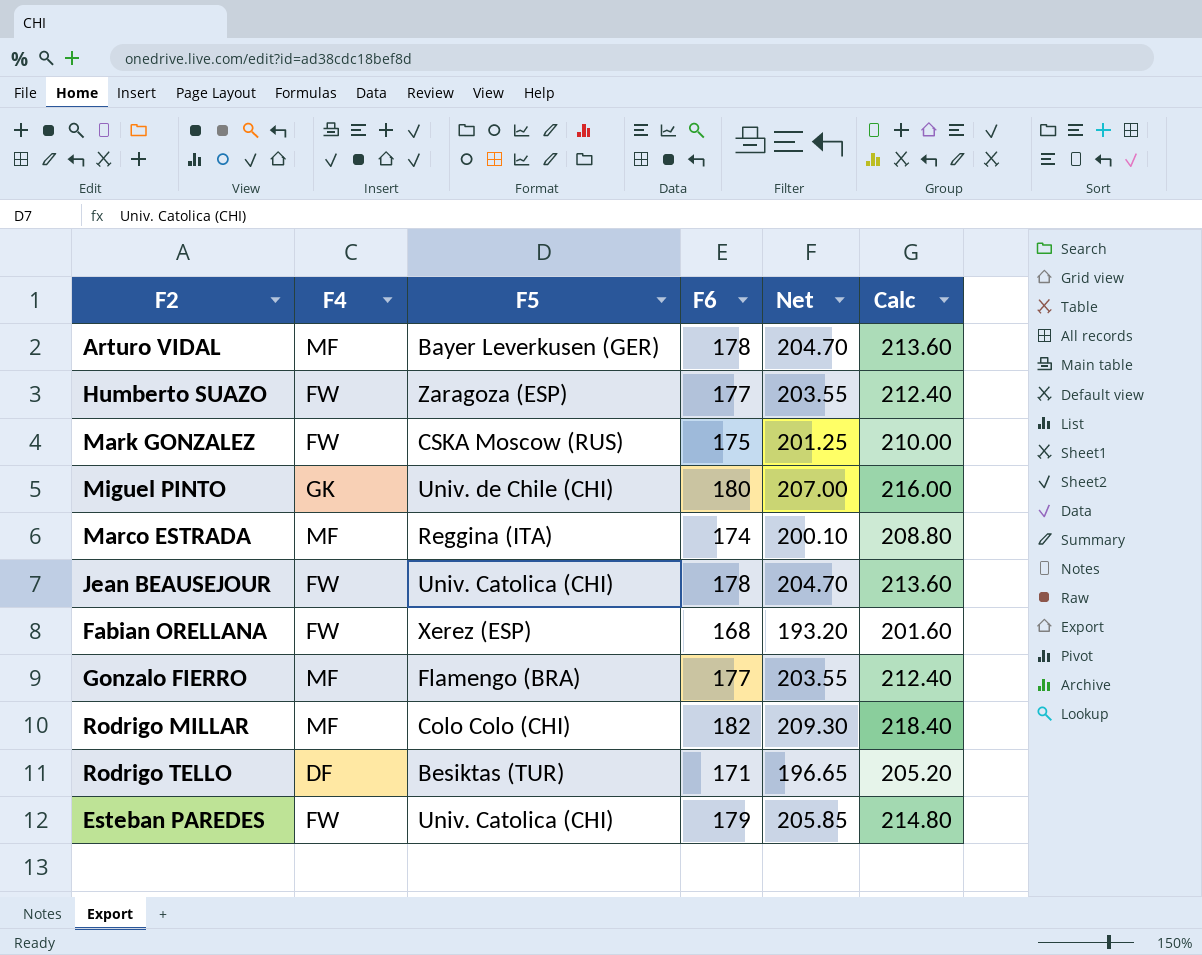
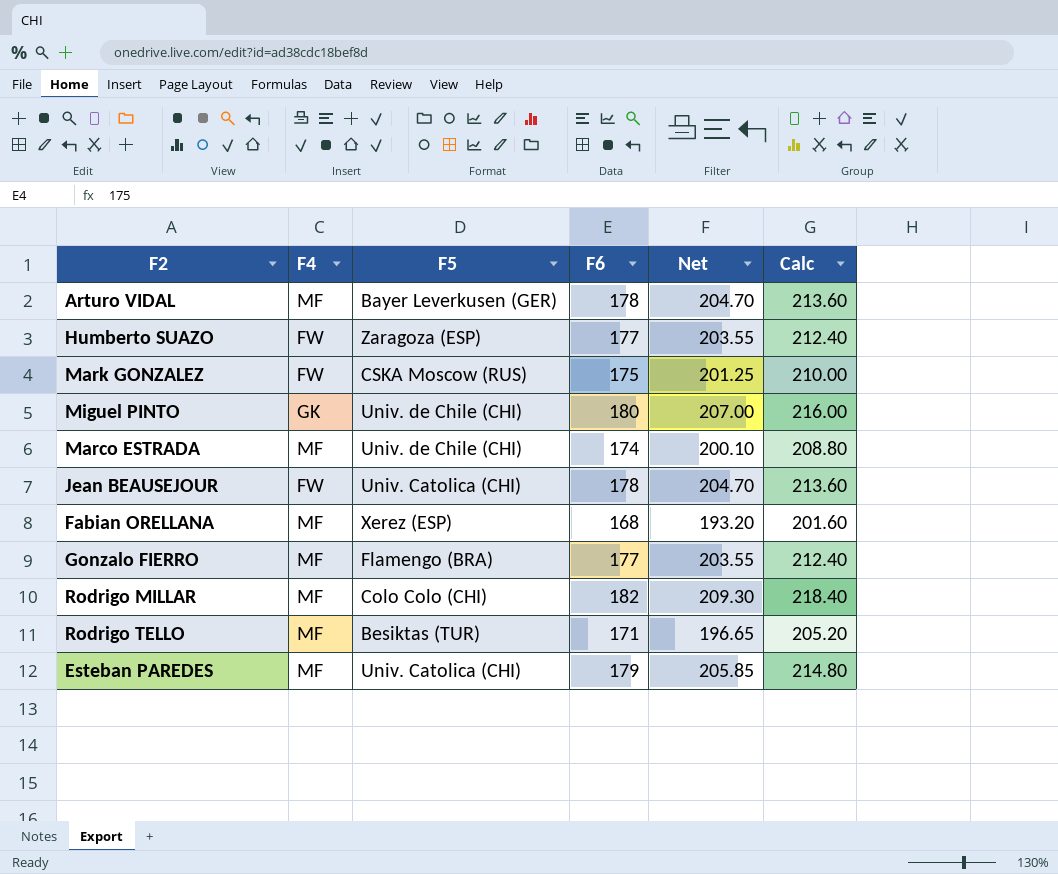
Marco ESTRADA | F5: Reggina (ITA) -> Univ. de Chile (CHI)
Fabian ORELLANA | F4: FW -> MF
Rodrigo TELLO | F4: DF -> MF
Esteban PAREDES | F4: FW -> MF

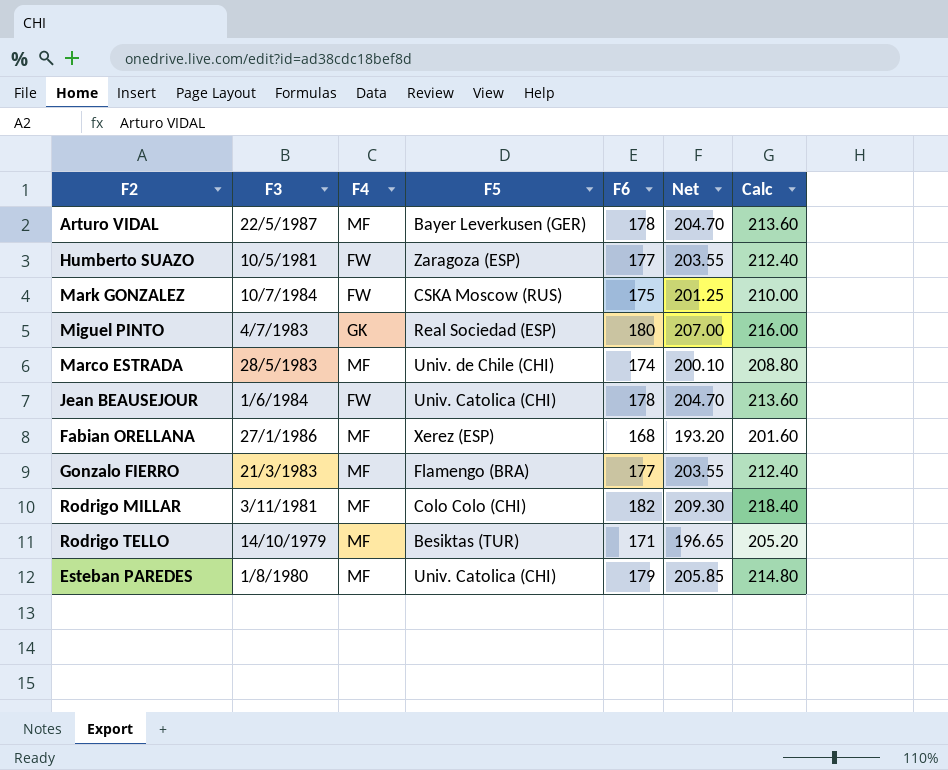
column F3 | position: none -> 2
Miguel PINTO | F5: Univ. de Chile (CHI) -> Real Sociedad (ESP)

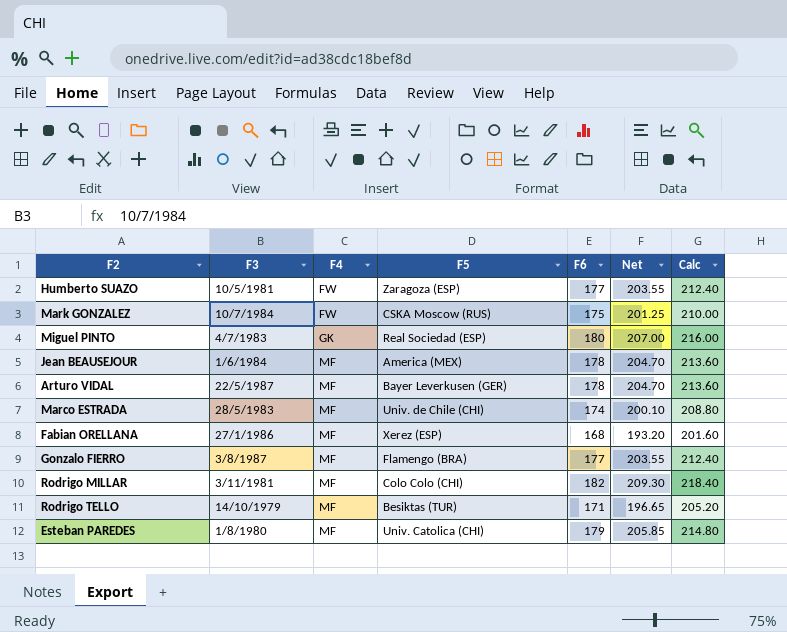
row order: none -> F4 ascending
Jean BEAUSEJOUR | F4: FW -> MF
Jean BEAUSEJOUR | F5: Univ. Catolica (CHI) -> America (MEX)
Gonzalo FIERRO | F3: 21/3/1983 -> 3/8/1987

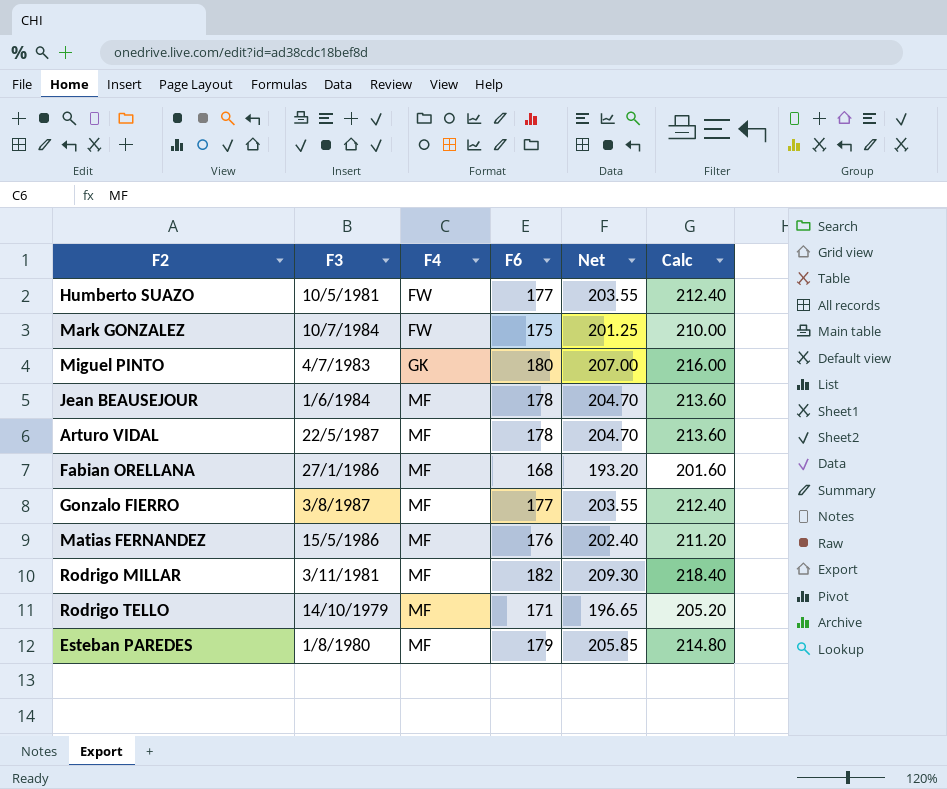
column F5 | position: 4 -> none
row Marco ESTRADA: 28/5/1983 | MF | Univ. de Chile (CHI) | 174 | 200.10 | 208.80 -> none
row Matias FERNANDEZ: none -> 15/5/1986 | MF | 176 | 202.40 | 211.20

